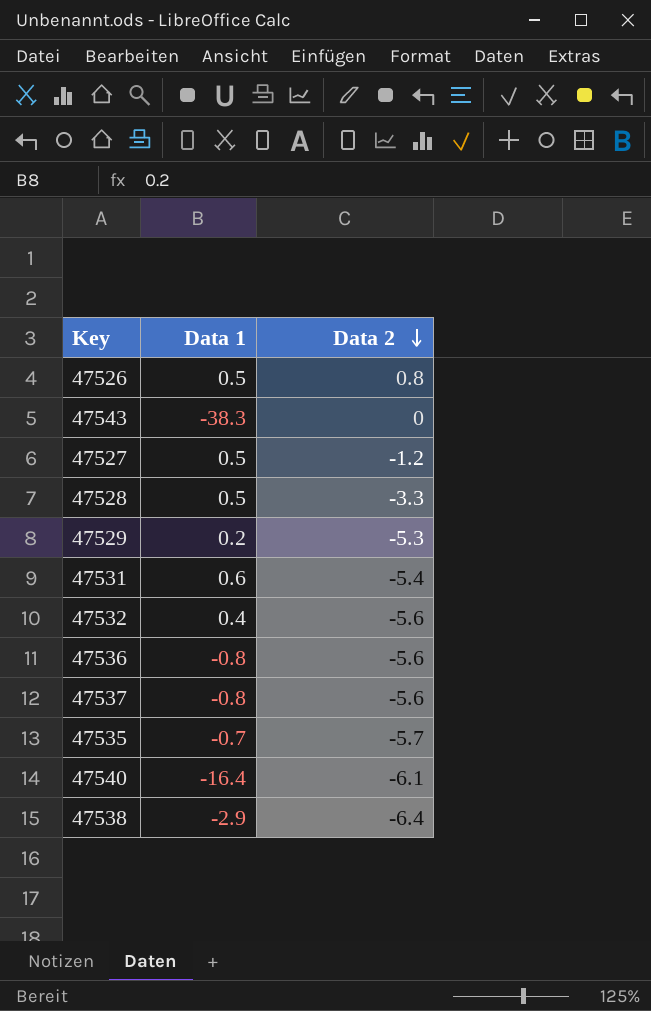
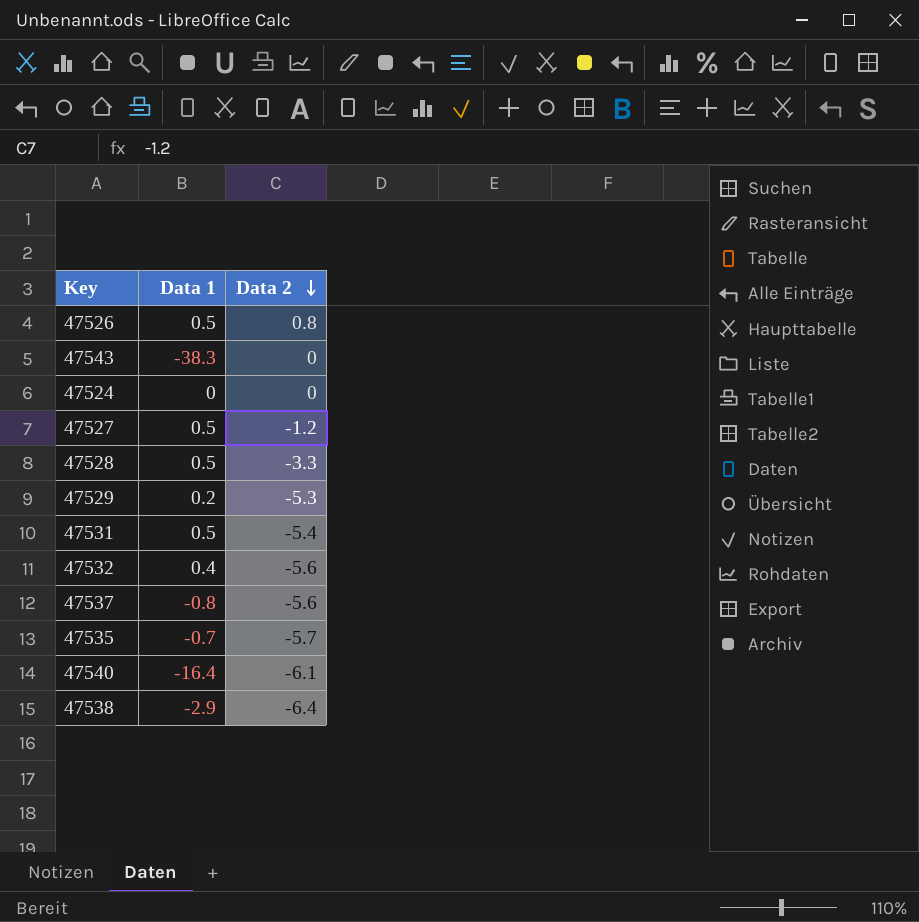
row 47536: -0.8 | -5.6 -> none
row 47524: none -> 0 | 0
47531 | Data 1: 0.6 -> 0.5

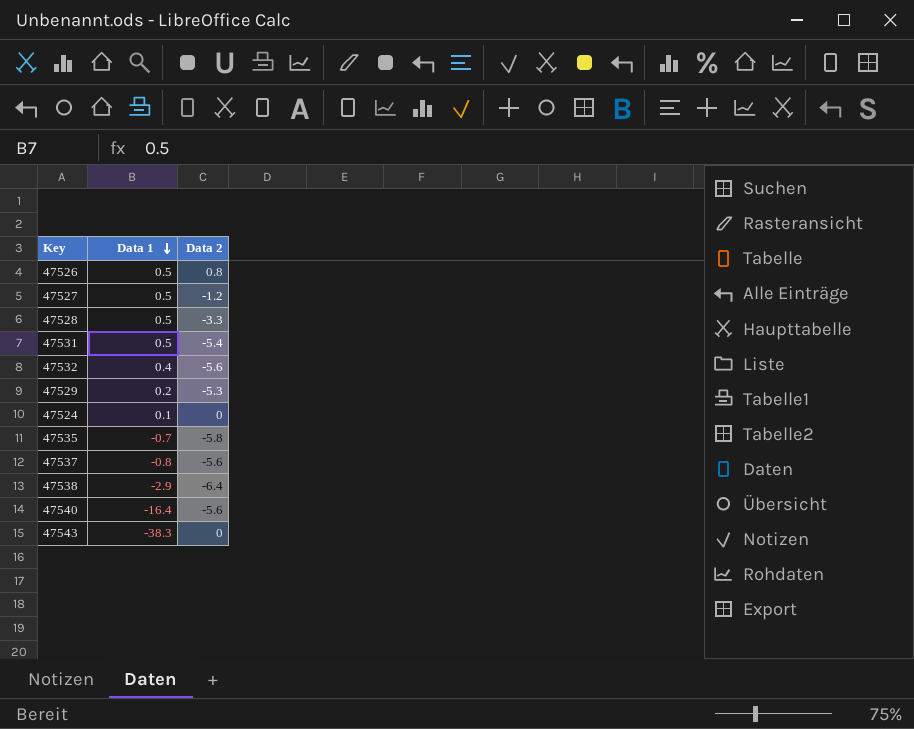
row order: Data 2 descending -> Data 1 descending
47524 | Data 1: 0 -> 0.1
47535 | Data 2: -5.7 -> -5.8
47540 | Data 2: -6.1 -> -5.6

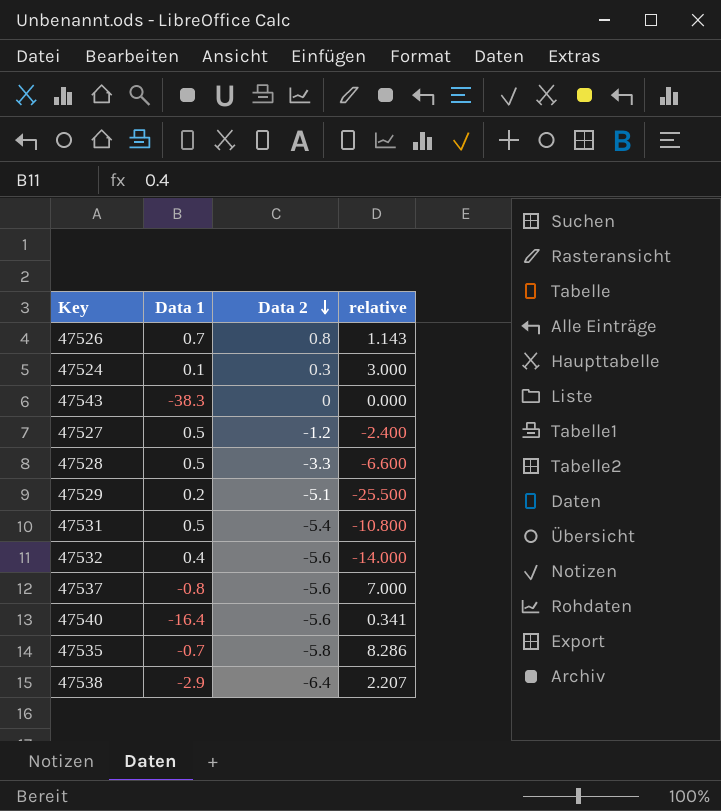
row order: Data 1 descending -> Data 2 descending
column relative | formula: none -> [Data 2] / [Data 1]
47526 | Data 1: 0.5 -> 0.7
47524 | Data 2: 0 -> 0.3
47529 | Data 2: -5.3 -> -5.1

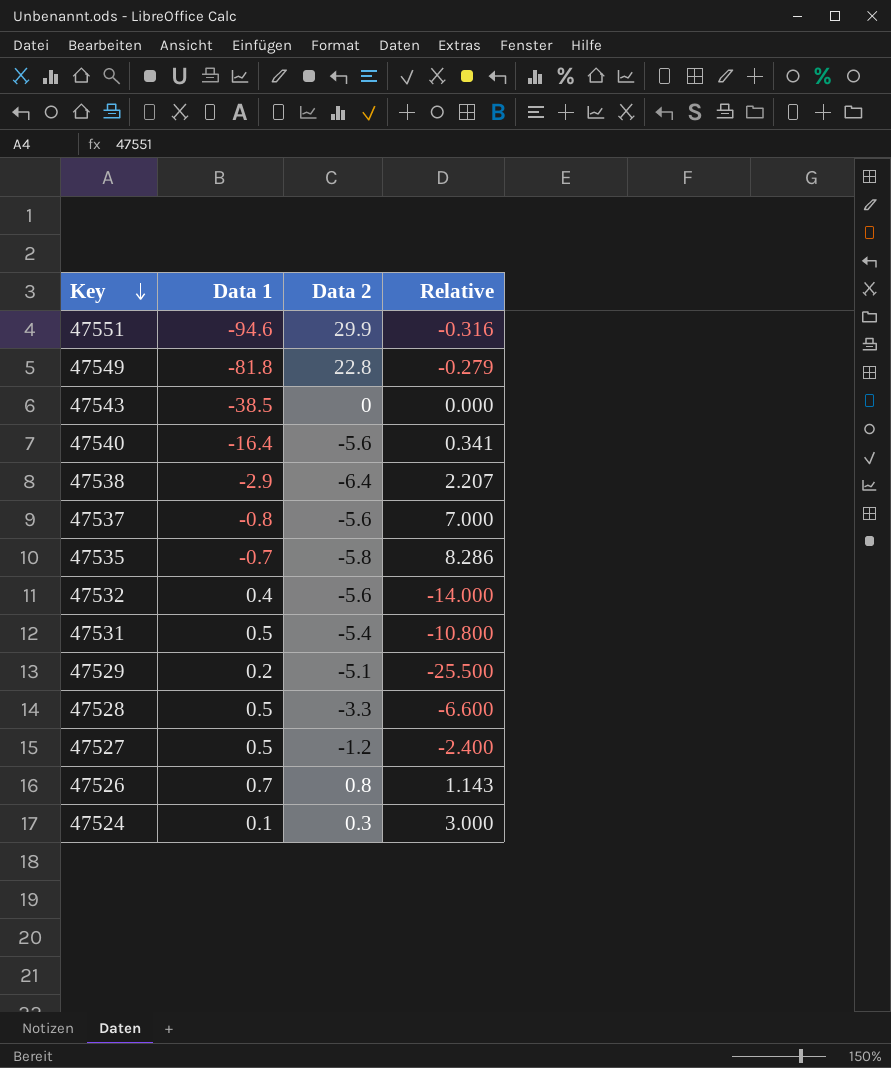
row order: Data 2 descending -> Key descending
column name: relative -> Relative
row 47551: none -> -94.6 | 29.9 | -0.316
row 47549: none -> -81.8 | 22.8 | -0.279
47543 | Data 1: -38.3 -> -38.5

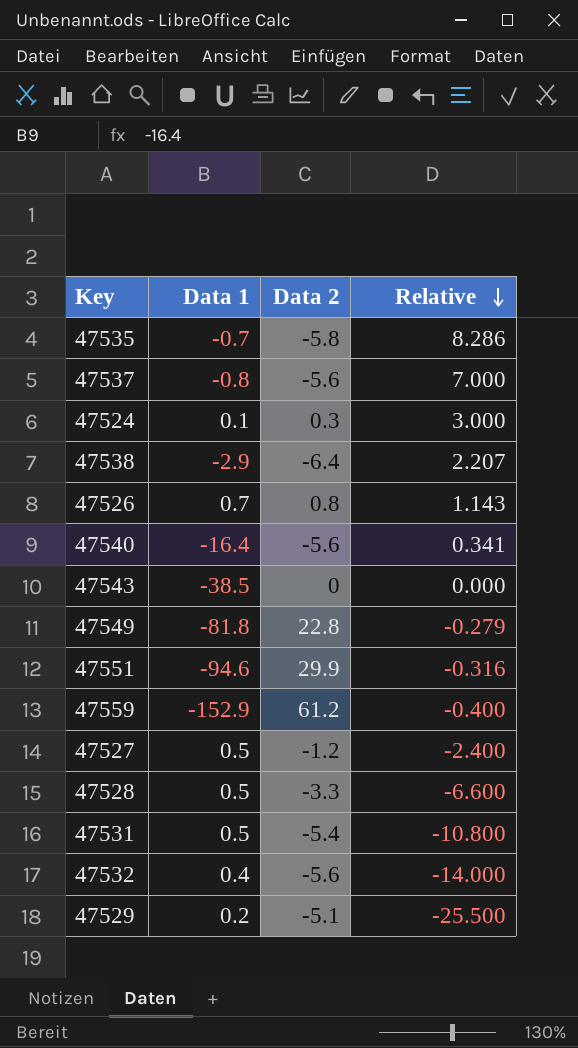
row order: Key descending -> Relative descending
row 47559: none -> -152.9 | 61.2 | -0.400

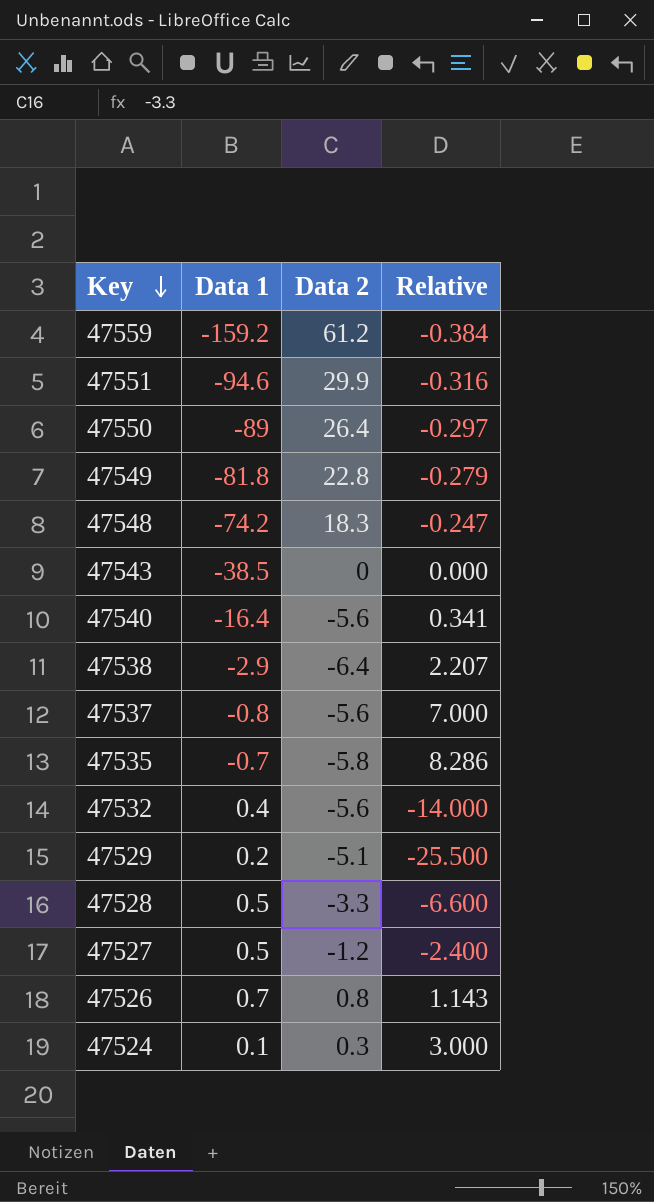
row order: Relative descending -> Key descending
row 47531: 0.5 | -5.4 | -10.800 -> none
47559 | Data 1: -152.9 -> -159.2
47559 | Relative: -0.400 -> -0.384
row 47550: none -> -89 | 26.4 | -0.297
row 47548: none -> -74.2 | 18.3 | -0.247

